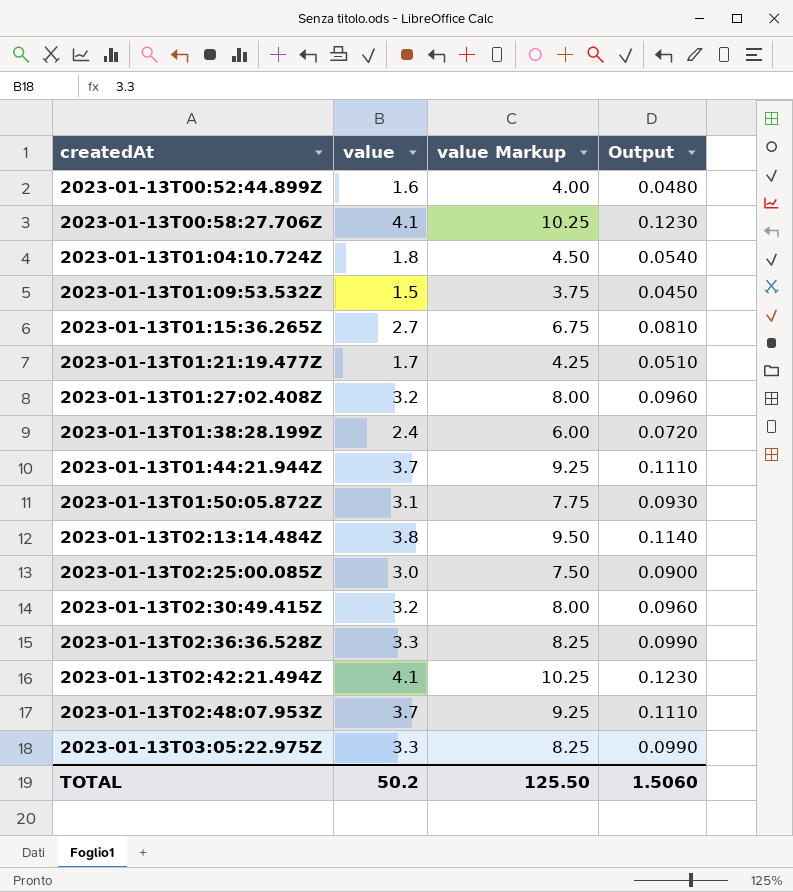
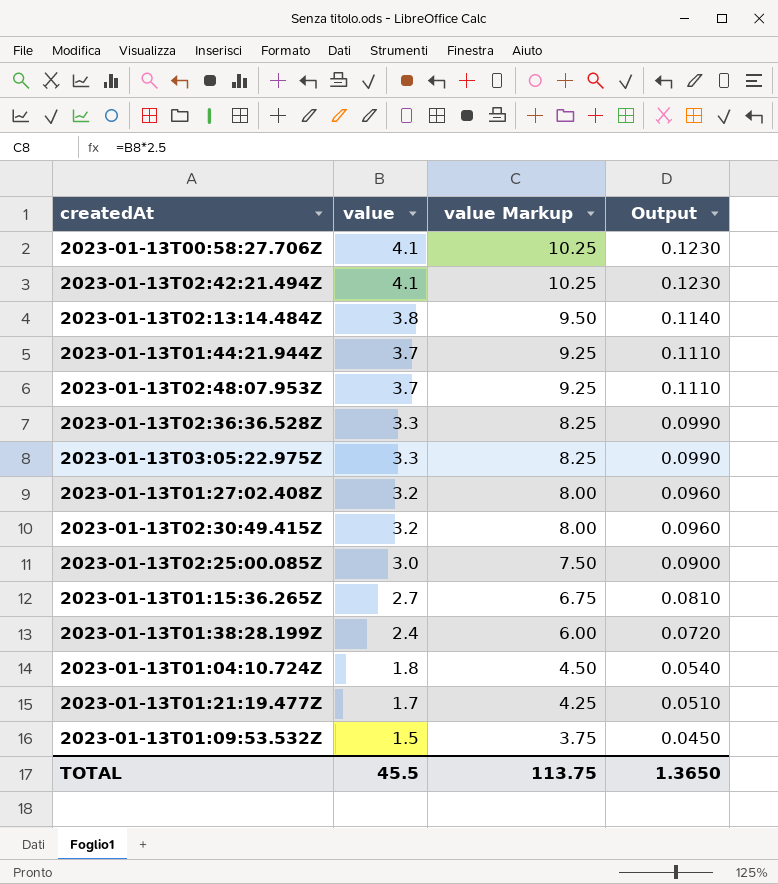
row order: createdAt ascending -> value descending
row 2023-01-13T00:52:44.899Z: 1.6 | 4.00 | 0.0480 -> none
row 2023-01-13T01:50:05.872Z: 3.1 | 7.75 | 0.0930 -> none
TOTAL | value: 50.2 -> 45.5
TOTAL | value Markup: 125.50 -> 113.75
TOTAL | Output: 1.5060 -> 1.3650

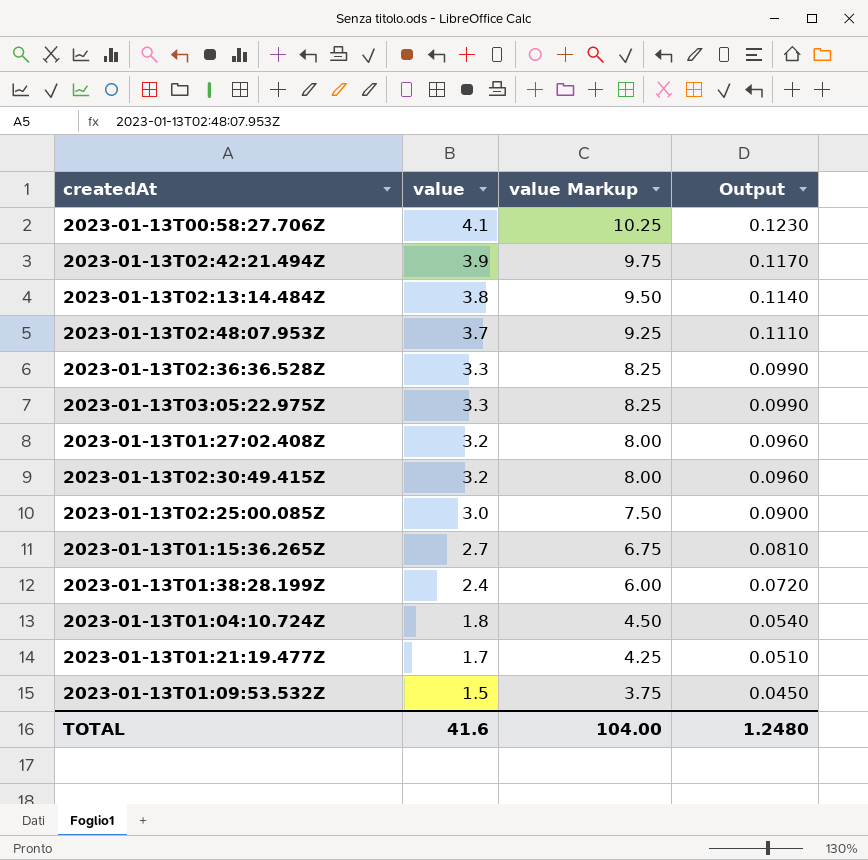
row 2023-01-13T01:44:21.944Z: 3.7 | 9.25 | 0.1110 -> none
2023-01-13T02:42:21.494Z | value: 4.1 -> 3.9
2023-01-13T02:42:21.494Z | value Markup: 10.25 -> 9.75
2023-01-13T02:42:21.494Z | Output: 0.1230 -> 0.1170
TOTAL | value: 45.5 -> 41.6
TOTAL | value Markup: 113.75 -> 104.00
TOTAL | Output: 1.3650 -> 1.2480

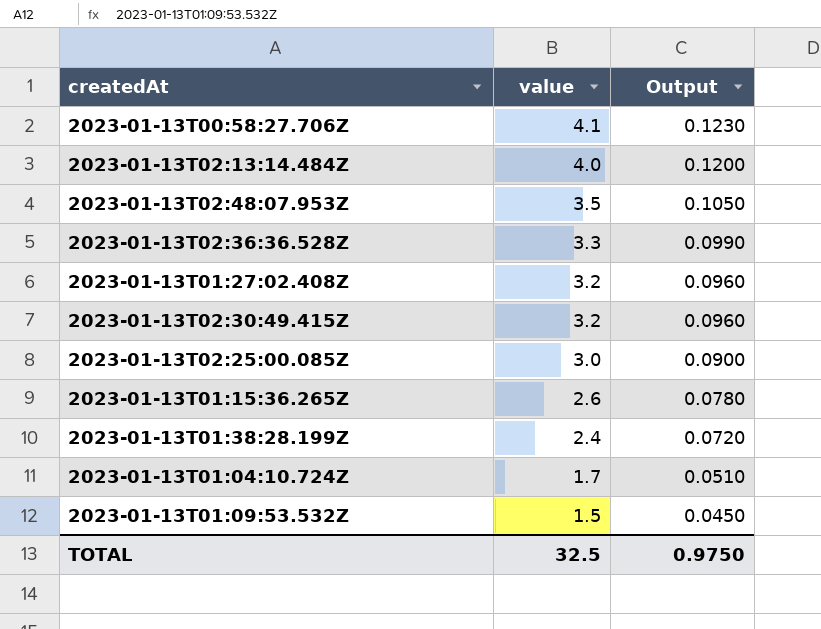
column value Markup | formula: [value] * 2.5 -> none
row 2023-01-13T02:42:21.494Z: 3.9 | 9.75 | 0.1170 -> none
row 2023-01-13T03:05:22.975Z: 3.3 | 8.25 | 0.0990 -> none
row 2023-01-13T01:21:19.477Z: 1.7 | 4.25 | 0.0510 -> none
2023-01-13T02:13:14.484Z | value: 3.8 -> 4.0
2023-01-13T02:13:14.484Z | Output: 0.1140 -> 0.1200
2023-01-13T02:48:07.953Z | value: 3.7 -> 3.5
2023-01-13T02:48:07.953Z | Output: 0.1110 -> 0.1050
2023-01-13T01:15:36.265Z | value: 2.7 -> 2.6
2023-01-13T01:15:36.265Z | Output: 0.0810 -> 0.0780
2023-01-13T01:04:10.724Z | value: 1.8 -> 1.7
2023-01-13T01:04:10.724Z | Output: 0.0540 -> 0.0510
TOTAL | value: 41.6 -> 32.5
TOTAL | Output: 1.2480 -> 0.9750

